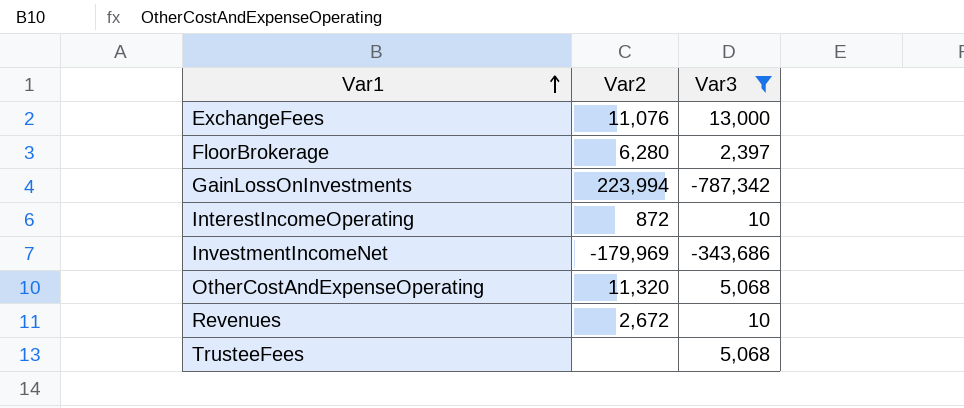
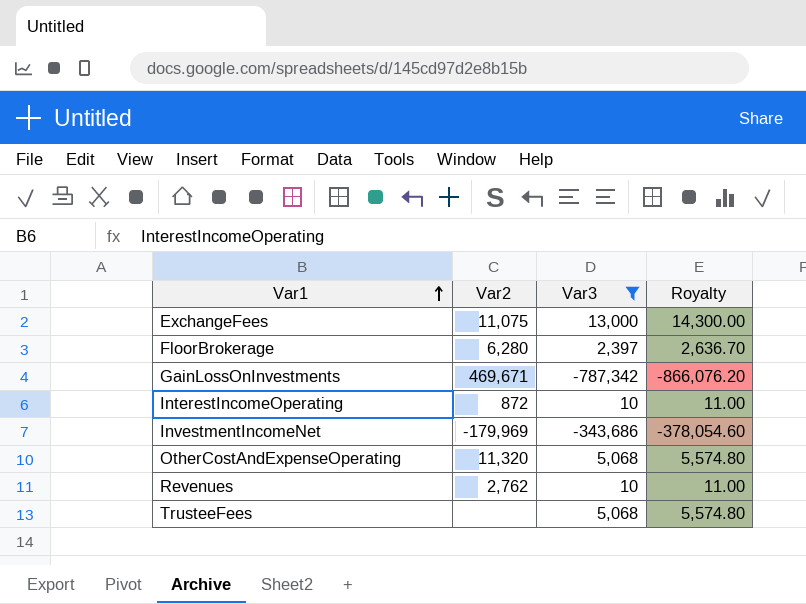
column Royalty | formula: none -> [Var3] * 1.1
ExchangeFees | Var2: 11,076 -> 11,075
GainLossOnInvestments | Var2: 223,994 -> 469,671
Revenues | Var2: 2,672 -> 2,762

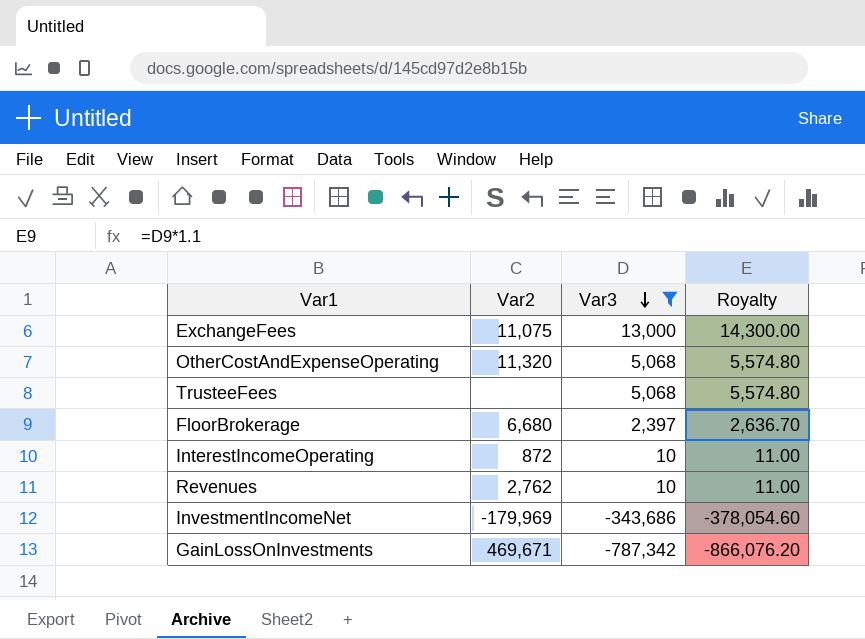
row order: Var1 ascending -> Var3 descending
FloorBrokerage | Var2: 6,280 -> 6,680

